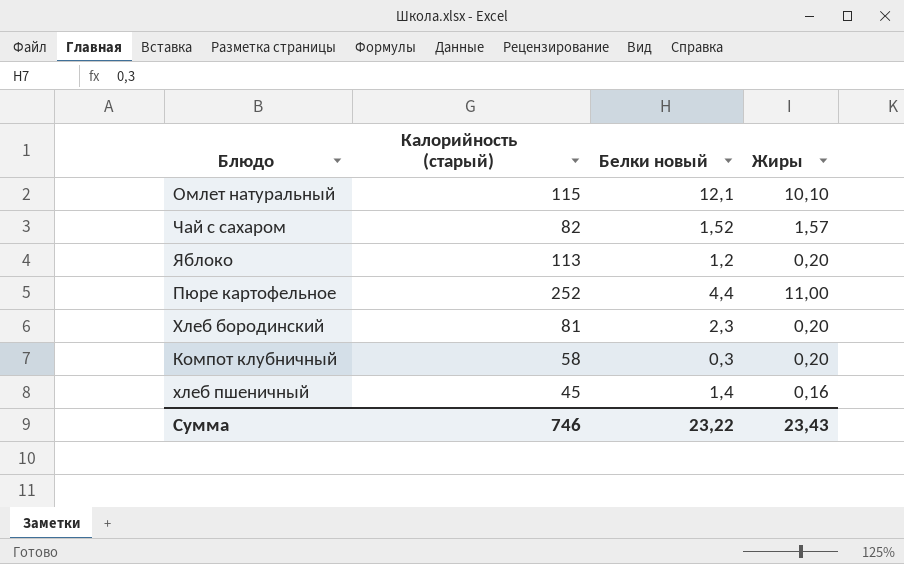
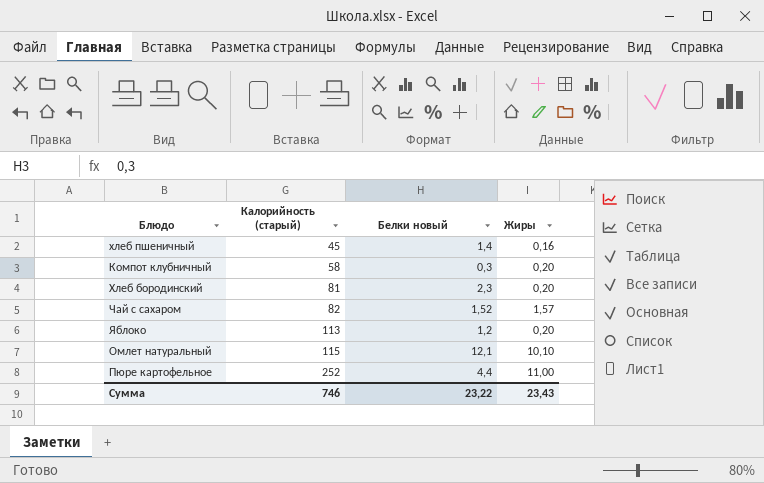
row order: none -> Калорийность (старый) ascending

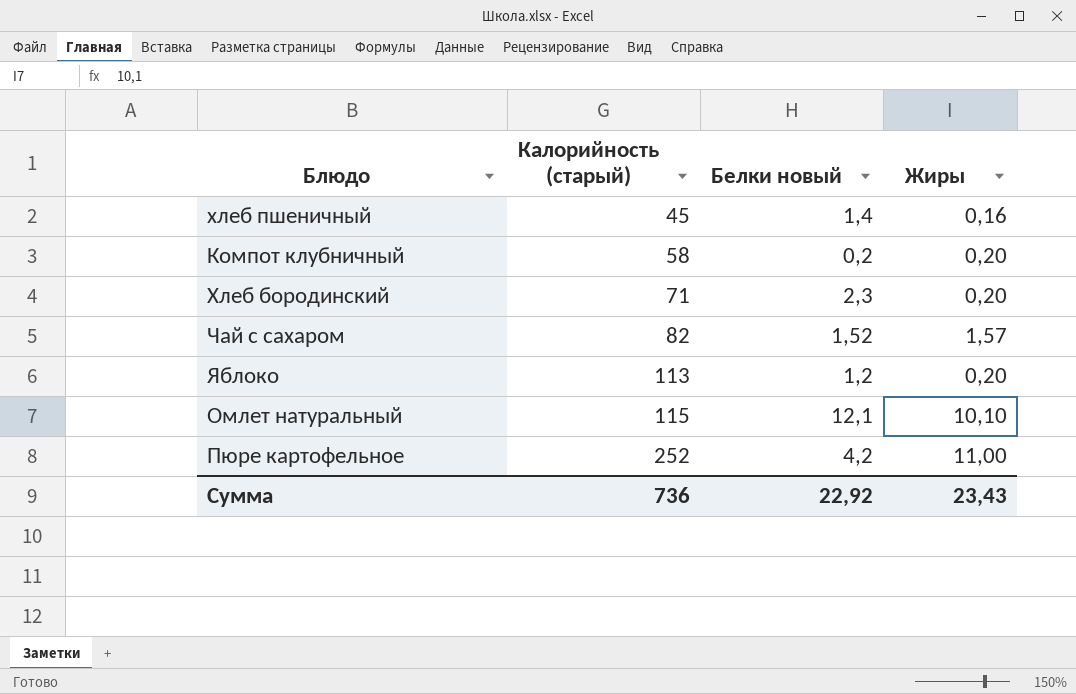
Компот клубничный | Белки новый: 0,3 -> 0,2
Хлеб бородинский | Калорийность (старый): 81 -> 71
Пюре картофельное | Белки новый: 4,4 -> 4,2
Сумма | Калорийность (старый): 746 -> 736
Сумма | Белки новый: 23,22 -> 22,92

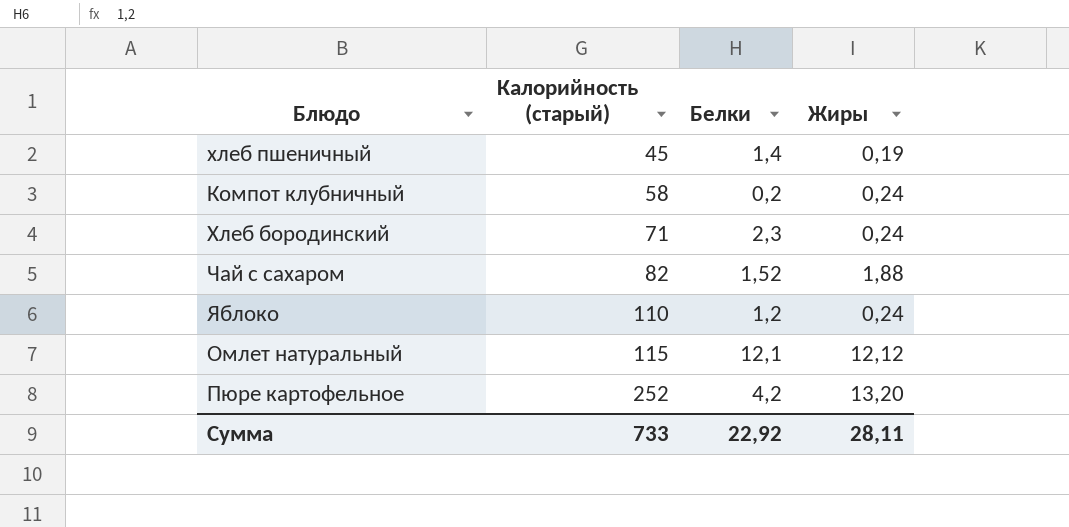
column name: Белки новый -> Белки
хлеб пшеничный | Жиры: 0,16 -> 0,19
Компот клубничный | Жиры: 0,20 -> 0,24
Хлеб бородинский | Жиры: 0,20 -> 0,24
Чай с сахаром | Жиры: 1,57 -> 1,88
Яблоко | Калорийность (старый): 113 -> 110
Яблоко | Жиры: 0,20 -> 0,24
Омлет натуральный | Жиры: 10,10 -> 12,12
Пюре картофельное | Жиры: 11,00 -> 13,20
Сумма | Калорийность (старый): 736 -> 733
Сумма | Жиры: 23,43 -> 28,11

